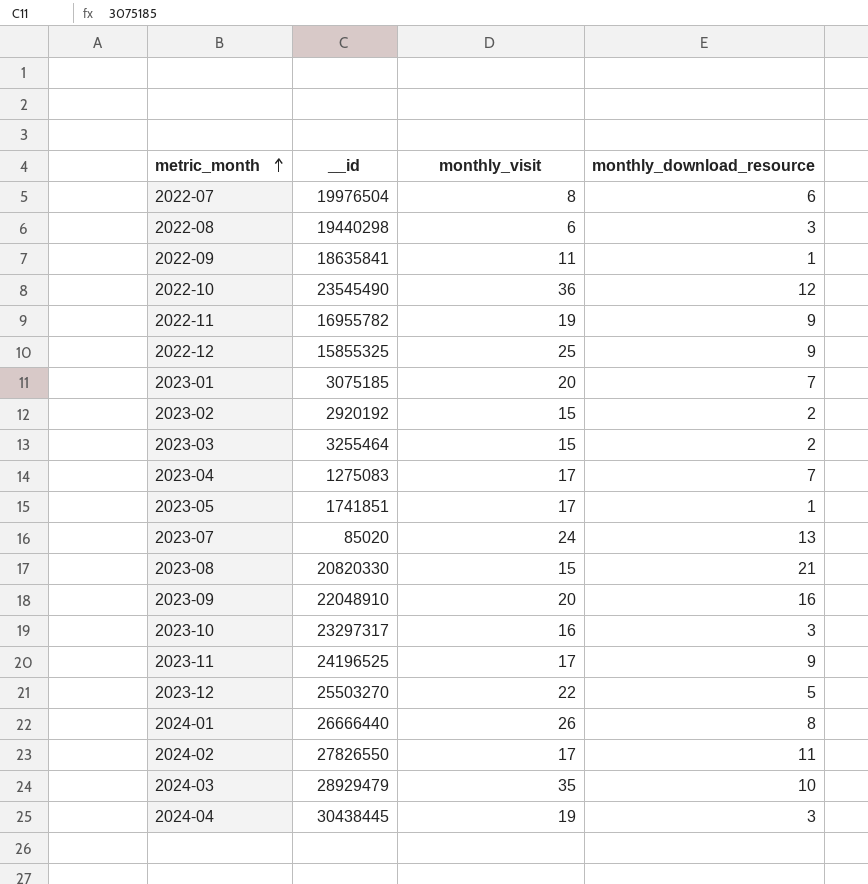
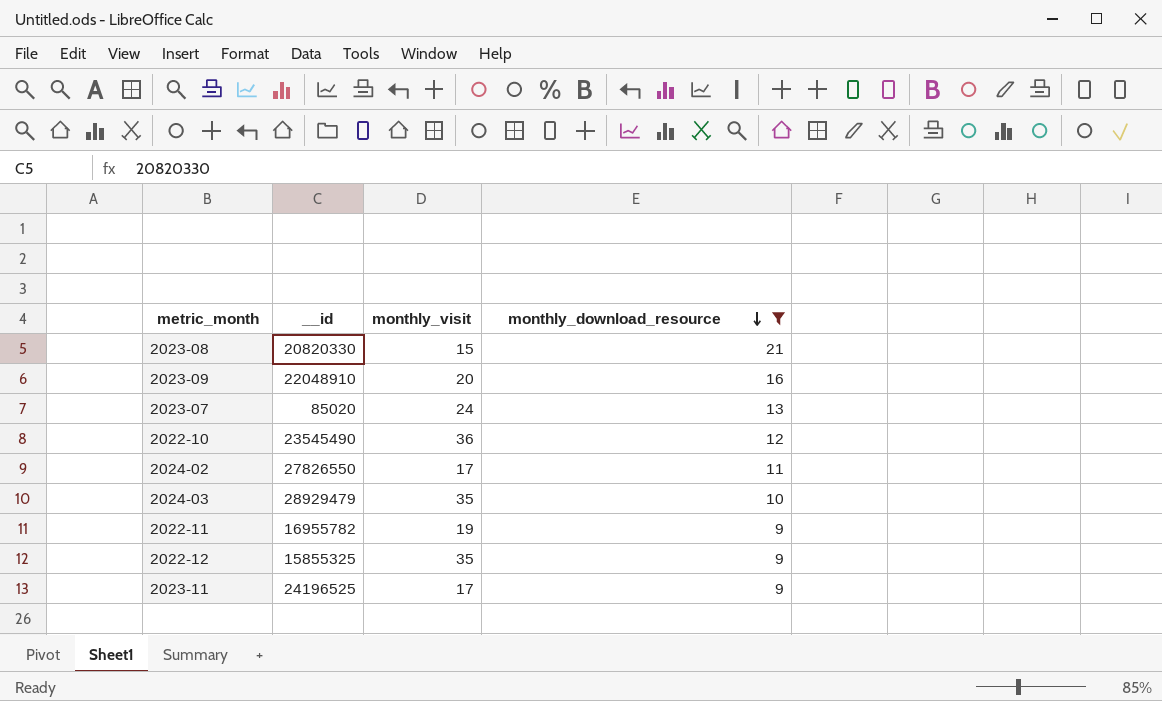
filter: none -> monthly_download_resource >= 9
row order: metric_month ascending -> monthly_download_resource descending
2022-12 | monthly_visit: 25 -> 35

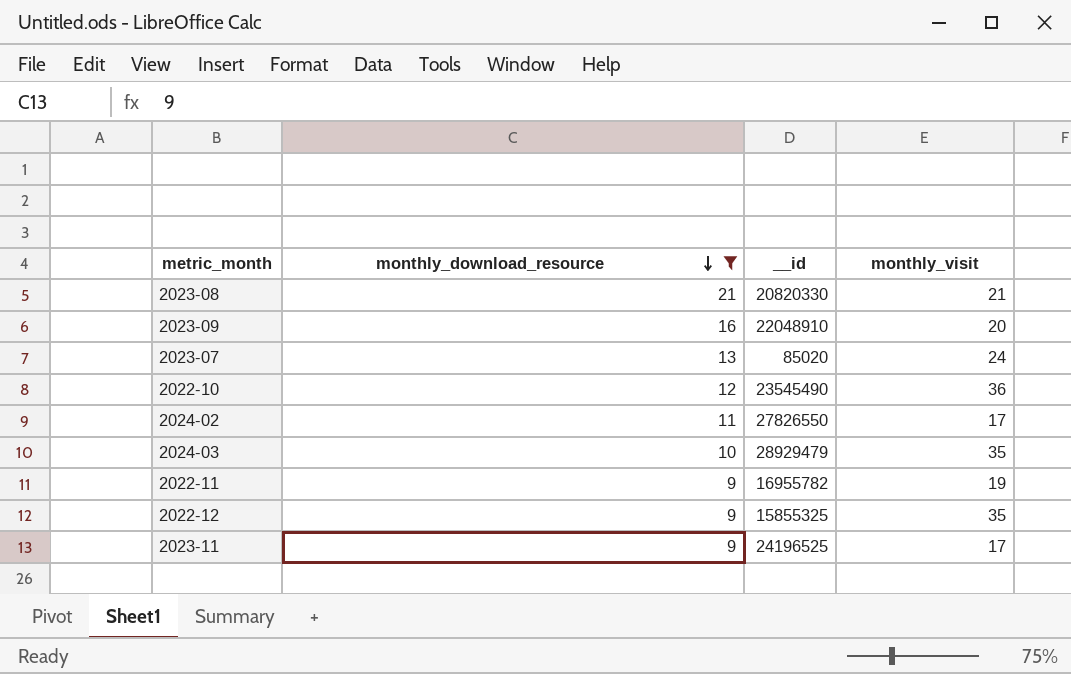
column monthly_download_resource | position: 4 -> 2
2023-08 | monthly_visit: 15 -> 21

